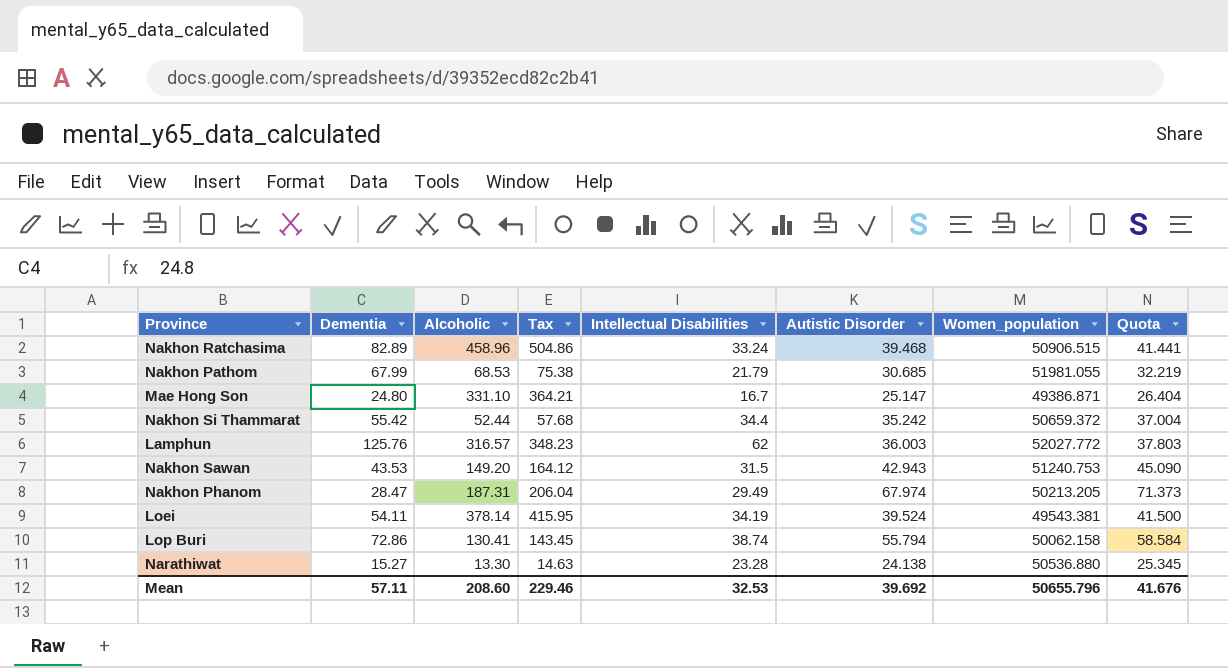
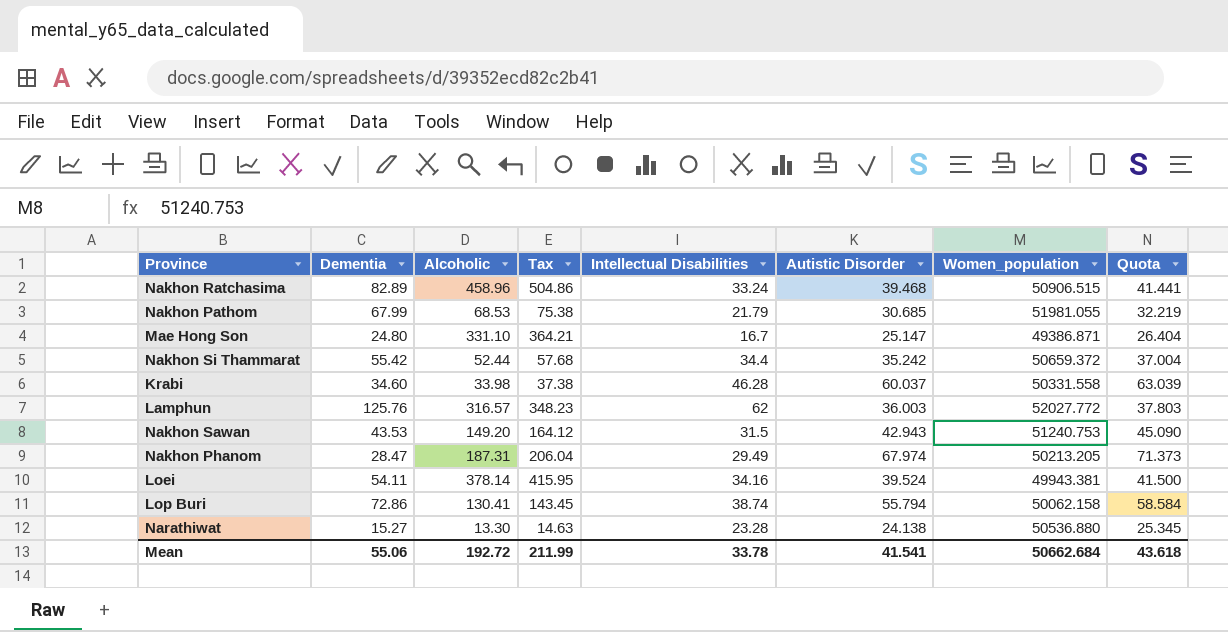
row Krabi: none -> 34.60 | 33.98 | 37.38 | 46.28 | 60.037 | 50331.558 | 63.039
Loei | Intellectual Disabilities: 34.19 -> 34.16
Loei | Women_population: 49543.381 -> 49943.381
Mean | Dementia: 57.11 -> 55.06
Mean | Alcoholic: 208.60 -> 192.72
Mean | Tax: 229.46 -> 211.99
Mean | Intellectual Disabilities: 32.53 -> 33.78
Mean | Autistic Disorder: 39.692 -> 41.541
Mean | Women_population: 50655.796 -> 50662.684
Mean | Quota: 41.676 -> 43.618

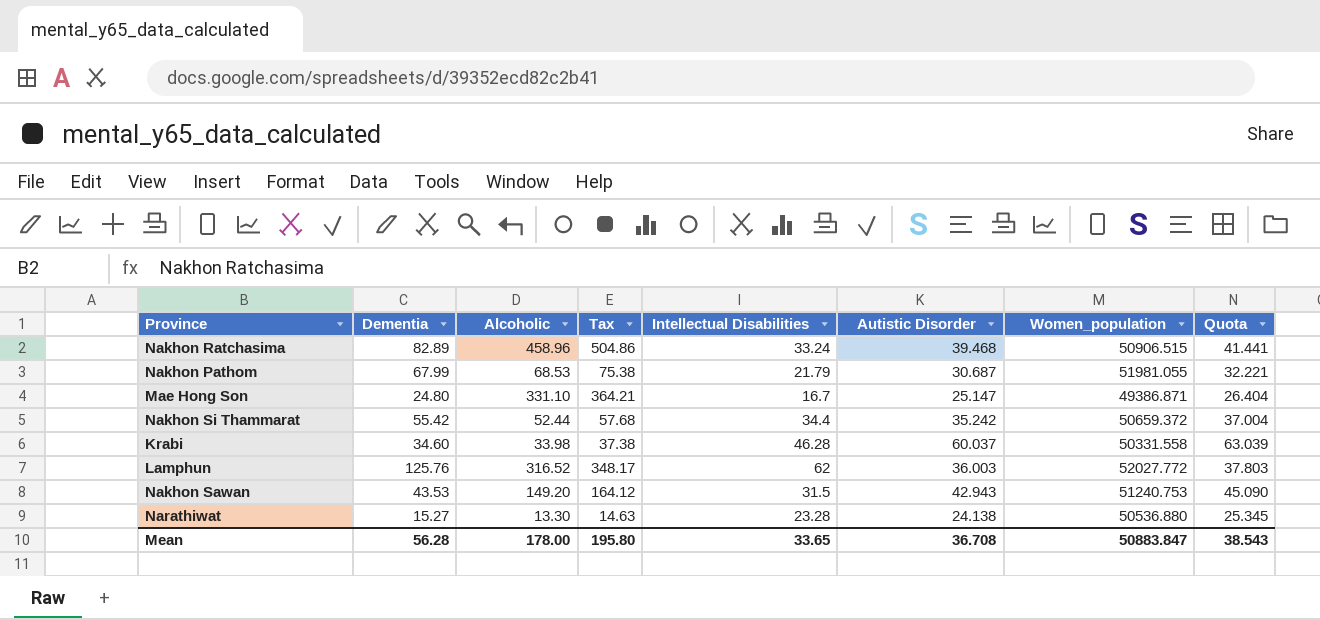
row Nakhon Phanom: 28.47 | 187.31 | 206.04 | 29.49 | 67.974 | 50213.205 | 71.373 -> none
row Loei: 54.11 | 378.14 | 415.95 | 34.16 | 39.524 | 49943.381 | 41.500 -> none
row Lop Buri: 72.86 | 130.41 | 143.45 | 38.74 | 55.794 | 50062.158 | 58.584 -> none
Nakhon Pathom | Autistic Disorder: 30.685 -> 30.687
Nakhon Pathom | Quota: 32.219 -> 32.221
Lamphun | Alcoholic: 316.57 -> 316.52
Lamphun | Tax: 348.23 -> 348.17
Mean | Dementia: 55.06 -> 56.28
Mean | Alcoholic: 192.72 -> 178.00
Mean | Tax: 211.99 -> 195.80
Mean | Intellectual Disabilities: 33.78 -> 33.65
Mean | Autistic Disorder: 41.541 -> 36.708
Mean | Women_population: 50662.684 -> 50883.847
Mean | Quota: 43.618 -> 38.543

